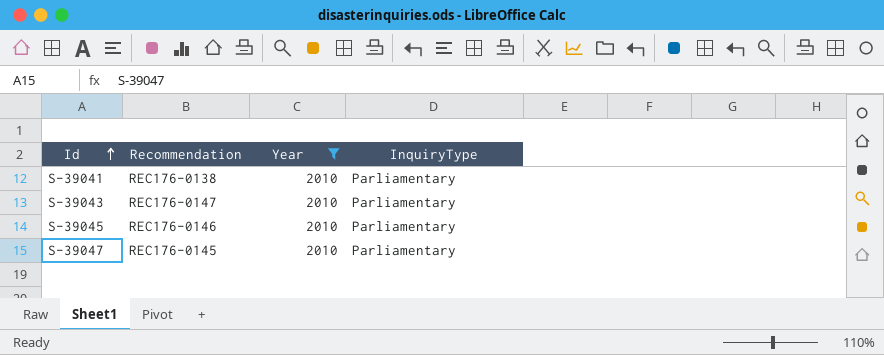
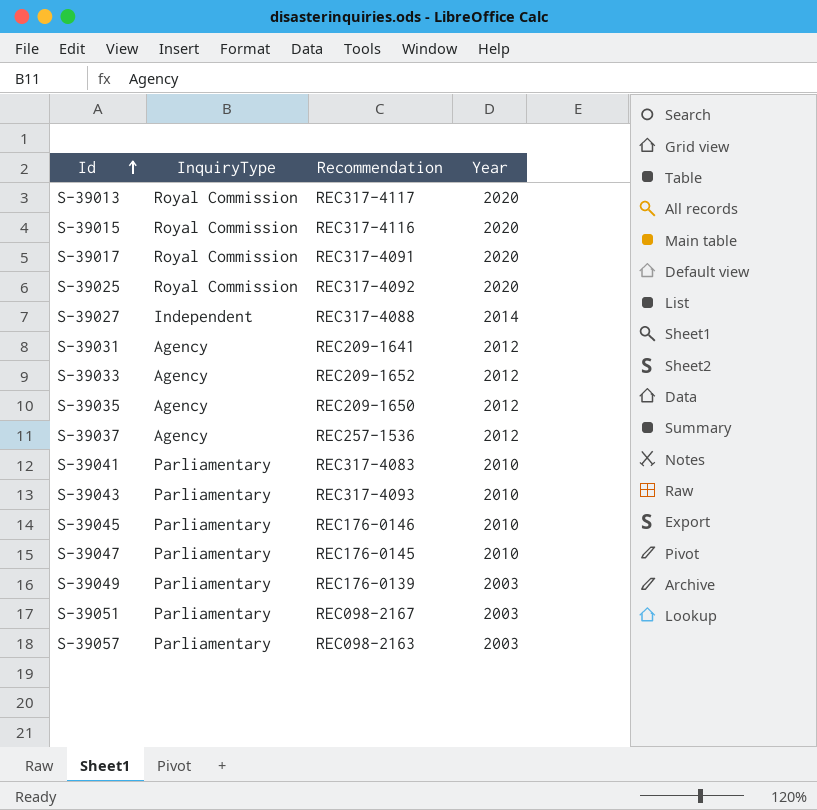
filter: Year = 2010 -> none
column InquiryType | position: 4 -> 2
S-39041 | Recommendation: REC176-0138 -> REC317-4083
S-39043 | Recommendation: REC176-0147 -> REC317-4093

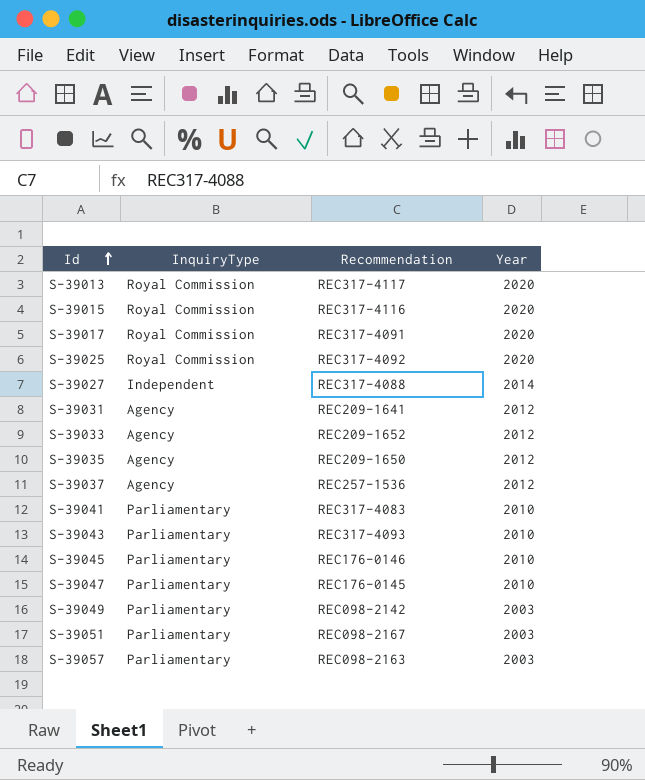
S-39049 | Recommendation: REC176-0139 -> REC098-2142

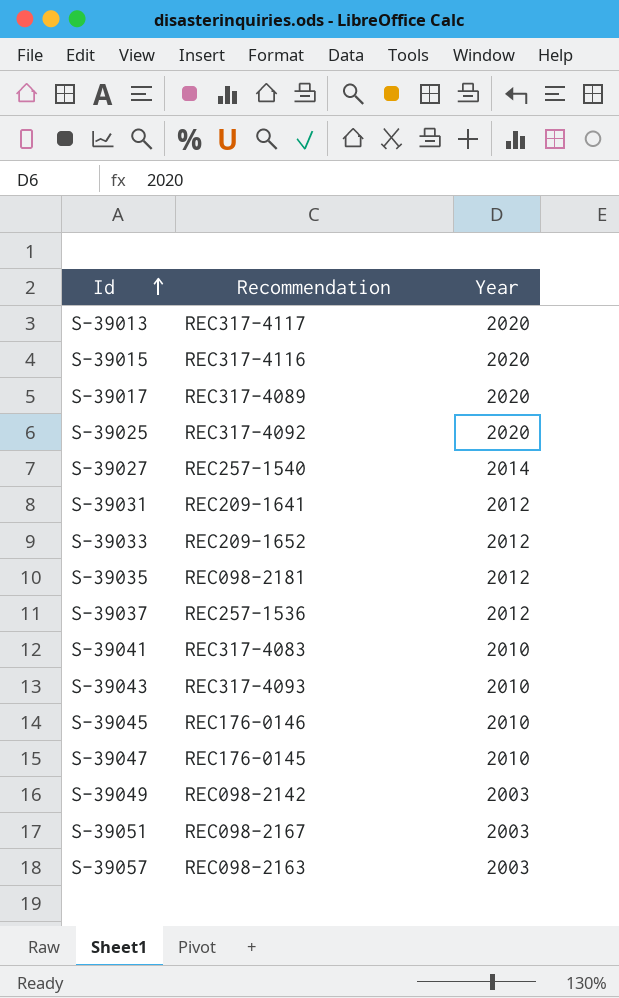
column InquiryType | position: 2 -> none
S-39017 | Recommendation: REC317-4091 -> REC317-4089
S-39027 | Recommendation: REC317-4088 -> REC257-1540
S-39035 | Recommendation: REC209-1650 -> REC098-2181

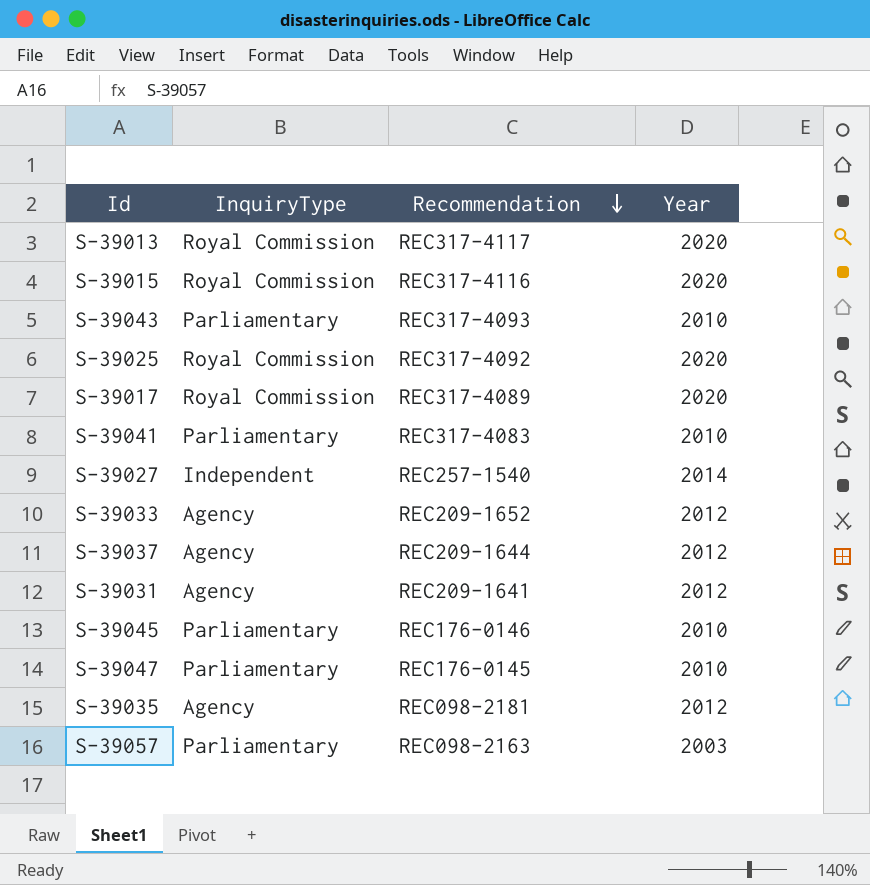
row order: Id ascending -> Recommendation descending
column InquiryType | position: none -> 2
row S-39049: REC098-2142 | 2003 -> none
row S-39051: REC098-2167 | 2003 -> none
S-39037 | Recommendation: REC257-1536 -> REC209-1644

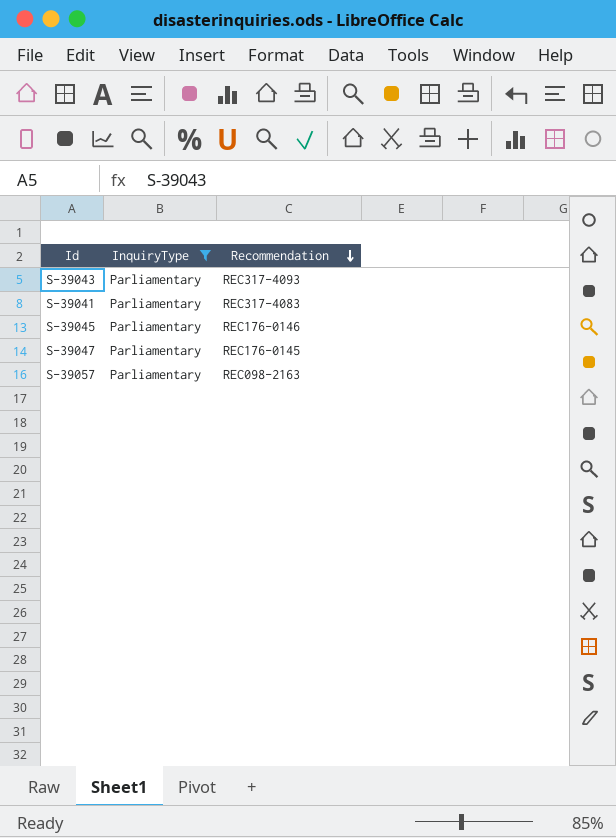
filter: none -> InquiryType = Parliamentary
column Year | position: 4 -> none

